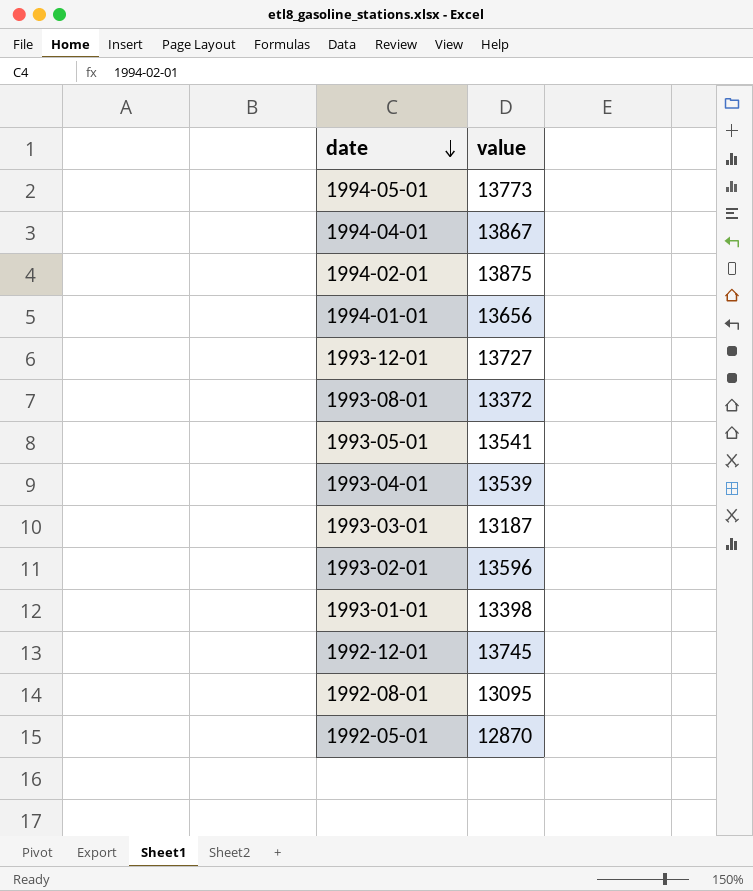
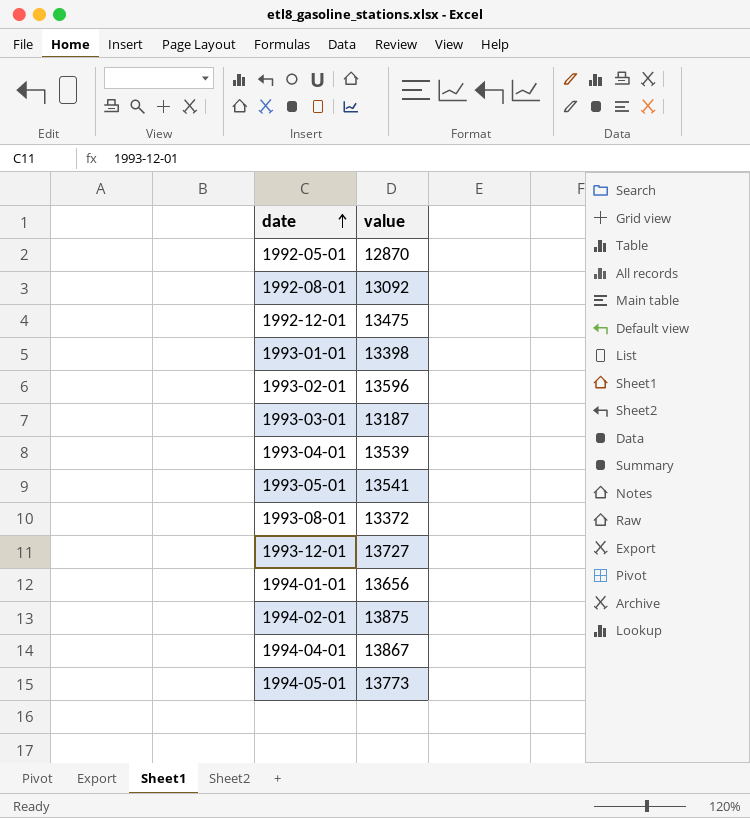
row order: date descending -> date ascending
1992-08-01 | value: 13095 -> 13092
1992-12-01 | value: 13745 -> 13475

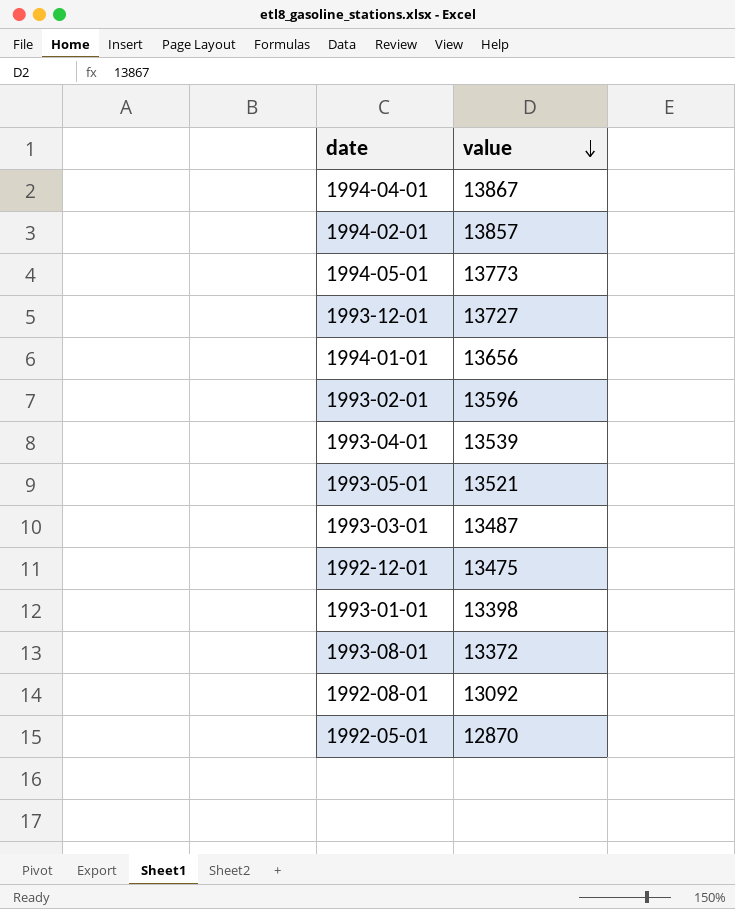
row order: date ascending -> value descending
1994-02-01 | value: 13875 -> 13857
1993-05-01 | value: 13541 -> 13521
1993-03-01 | value: 13187 -> 13487

